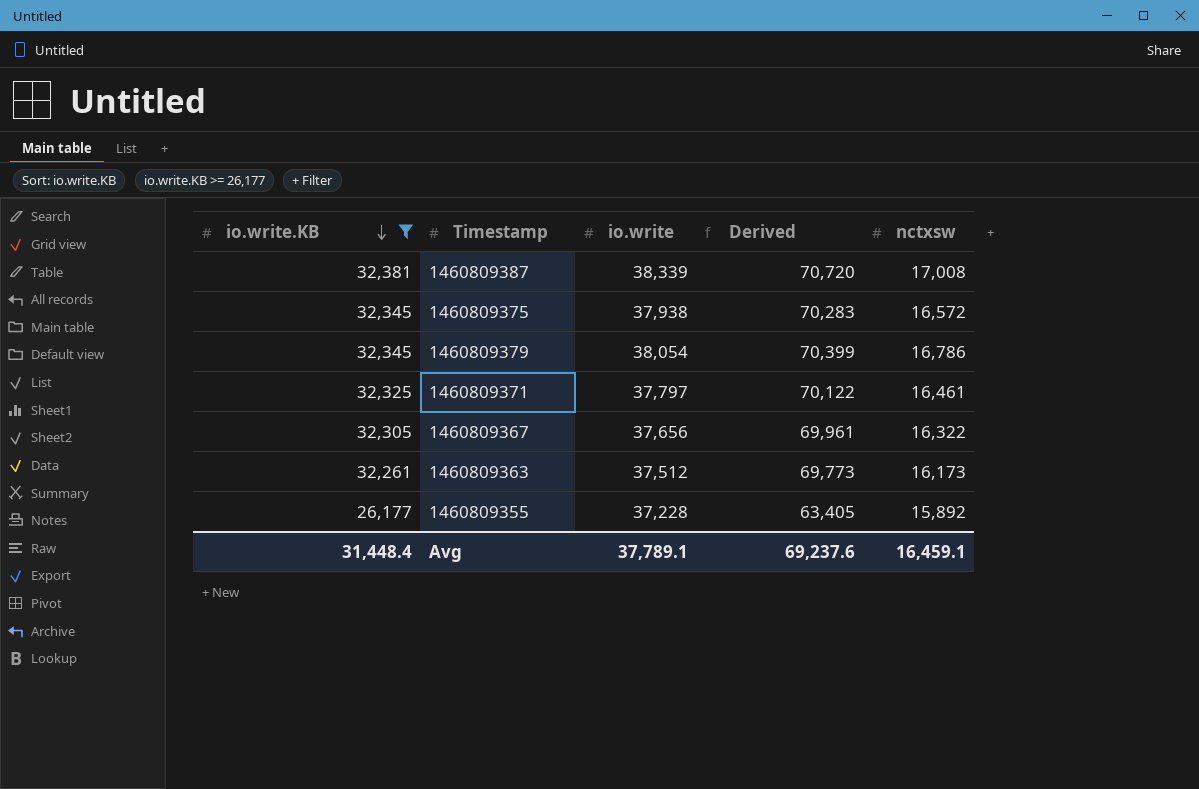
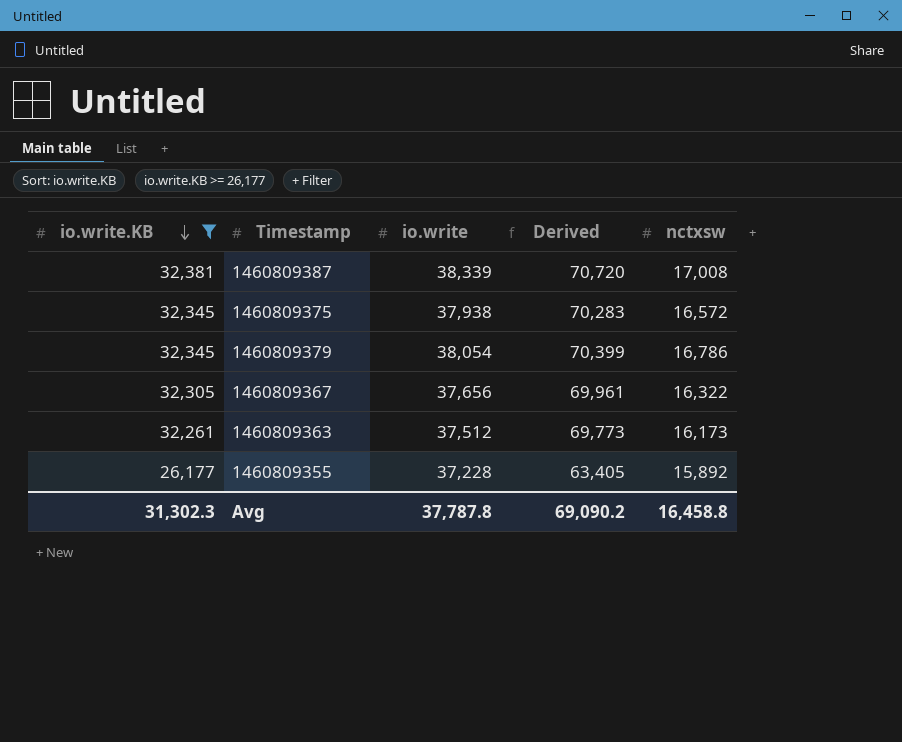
row 1460809371: 32,325 | 37,797 | 70,122 | 16,461 -> none
Avg | io.write.KB: 31,448.4 -> 31,302.3
Avg | io.write: 37,789.1 -> 37,787.8
Avg | Derived: 69,237.6 -> 69,090.2
Avg | nctxsw: 16,459.1 -> 16,458.8

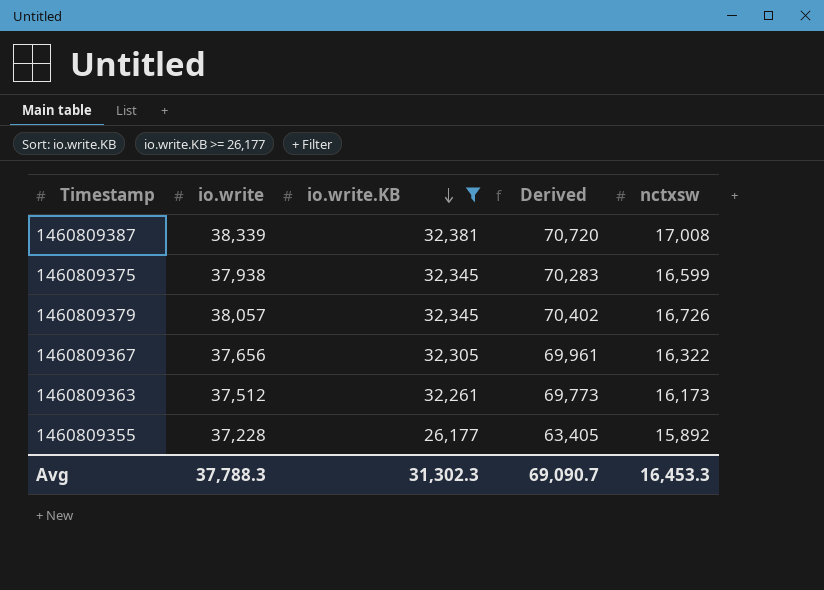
column io.write.KB | position: 1 -> 3
1460809375 | nctxsw: 16,572 -> 16,599
1460809379 | io.write: 38,054 -> 38,057
1460809379 | Derived: 70,399 -> 70,402
1460809379 | nctxsw: 16,786 -> 16,726
Avg | io.write: 37,787.8 -> 37,788.3
Avg | Derived: 69,090.2 -> 69,090.7
Avg | nctxsw: 16,458.8 -> 16,453.3

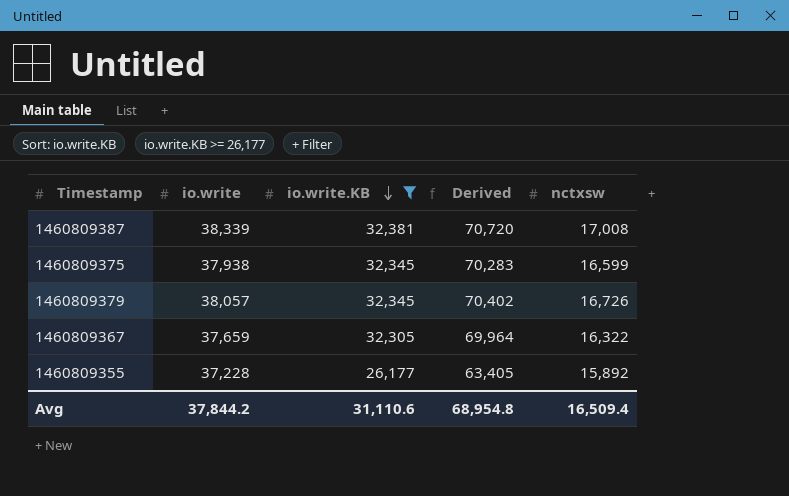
row 1460809363: 37,512 | 32,261 | 69,773 | 16,173 -> none
1460809367 | io.write: 37,656 -> 37,659
1460809367 | Derived: 69,961 -> 69,964
Avg | io.write: 37,788.3 -> 37,844.2
Avg | io.write.KB: 31,302.3 -> 31,110.6
Avg | Derived: 69,090.7 -> 68,954.8
Avg | nctxsw: 16,453.3 -> 16,509.4

